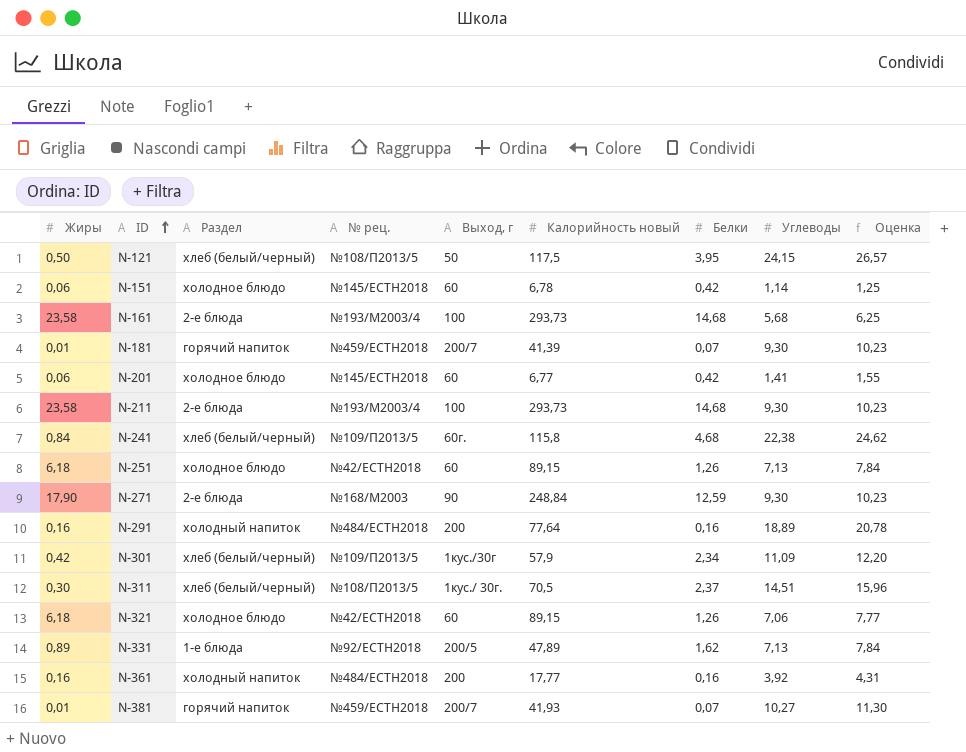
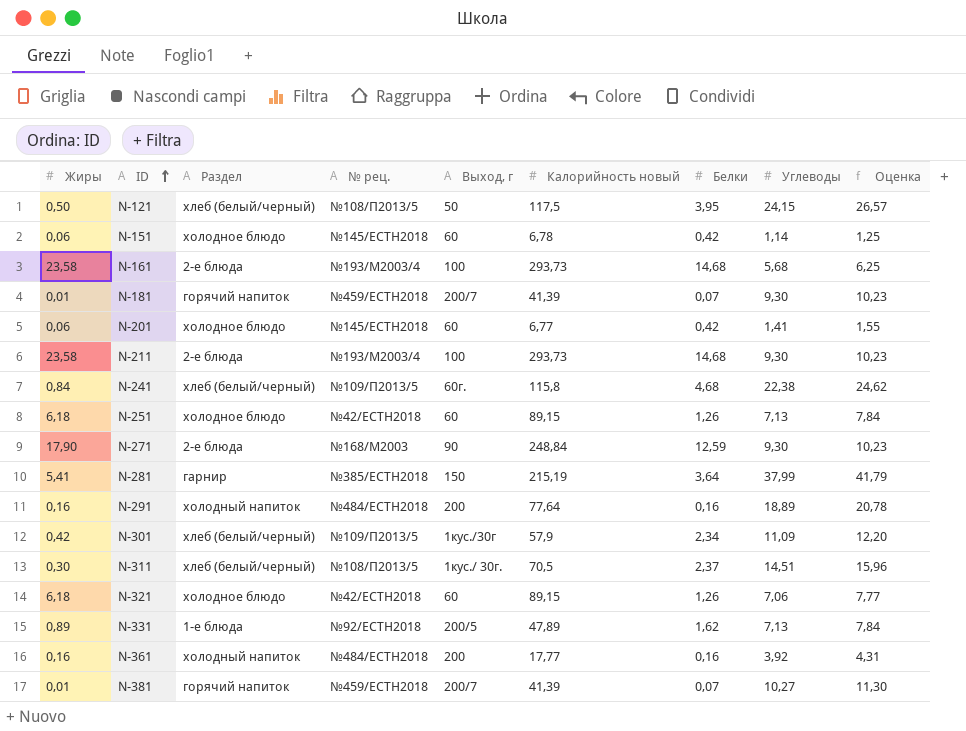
row N-281: none -> 5,41 | гарнир | №385/ЕСТН2018 | 150 | 215,19 | 3,64 | 37,99 | 41,79
N-381 | Калорийность новый: 41,93 -> 41,39

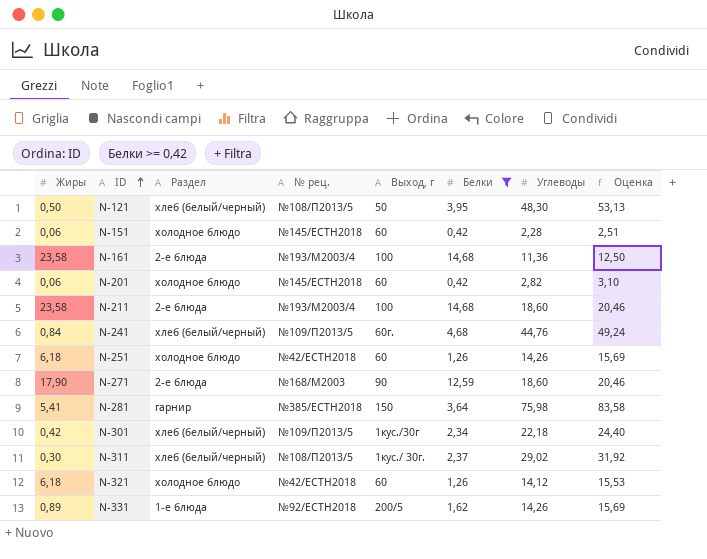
filter: none -> Белки >= 0,42
column Калорийность новый | position: 6 -> none
N-121 | Углеводы: 24,15 -> 48,30
N-121 | Оценка: 26,57 -> 53,13
N-151 | Углеводы: 1,14 -> 2,28
N-151 | Оценка: 1,25 -> 2,51
N-161 | Углеводы: 5,68 -> 11,36
N-161 | Оценка: 6,25 -> 12,50
N-201 | Углеводы: 1,41 -> 2,82
N-201 | Оценка: 1,55 -> 3,10
N-211 | Углеводы: 9,30 -> 18,60
N-211 | Оценка: 10,23 -> 20,46
N-241 | Углеводы: 22,38 -> 44,76
N-241 | Оценка: 24,62 -> 49,24
N-251 | Углеводы: 7,13 -> 14,26
N-251 | Оценка: 7,84 -> 15,69
N-271 | Углеводы: 9,30 -> 18,60
N-271 | Оценка: 10,23 -> 20,46
N-281 | Углеводы: 37,99 -> 75,98
N-281 | Оценка: 41,79 -> 83,58
N-301 | Углеводы: 11,09 -> 22,18
N-301 | Оценка: 12,20 -> 24,40
N-311 | Углеводы: 14,51 -> 29,02
N-311 | Оценка: 15,96 -> 31,92
N-321 | Углеводы: 7,06 -> 14,12
N-321 | Оценка: 7,77 -> 15,53
N-331 | Углеводы: 7,13 -> 14,26
N-331 | Оценка: 7,84 -> 15,69

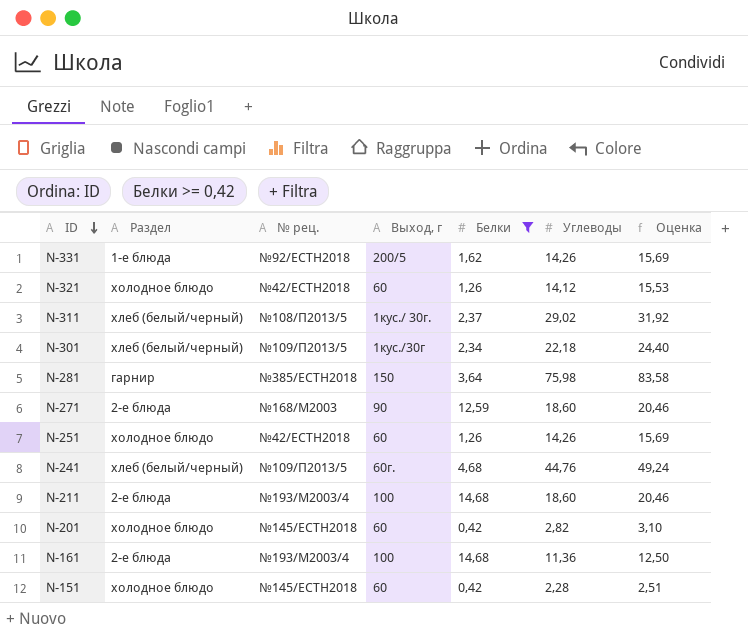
row order: ID ascending -> ID descending
column Жиры | position: 1 -> none
row N-121: 0,50 | хлеб (белый/черный) | №108/П2013/5 | 50 | 3,95 | 48,30 | 53,13 -> none

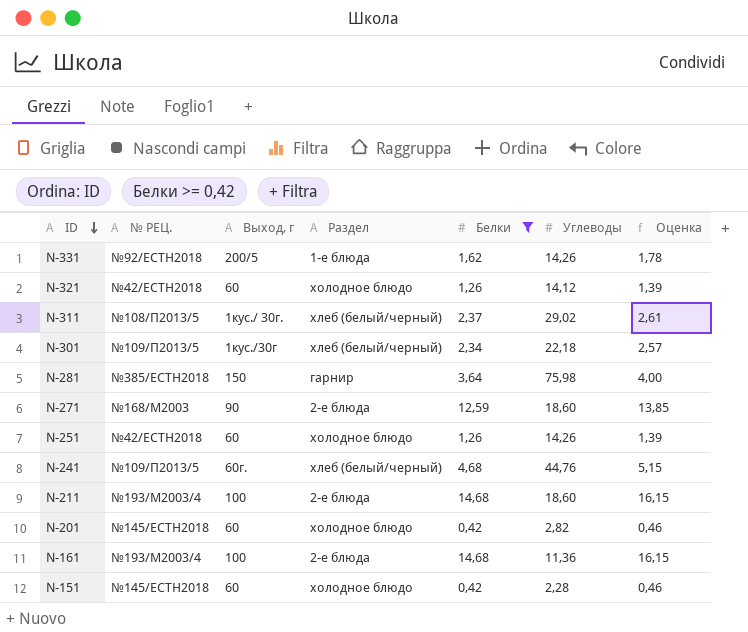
column name: № рец. -> № РЕЦ.
column Раздел | position: 2 -> 4
column Оценка | formula: [Углеводы] * 1,1 -> [Белки] * 1,1

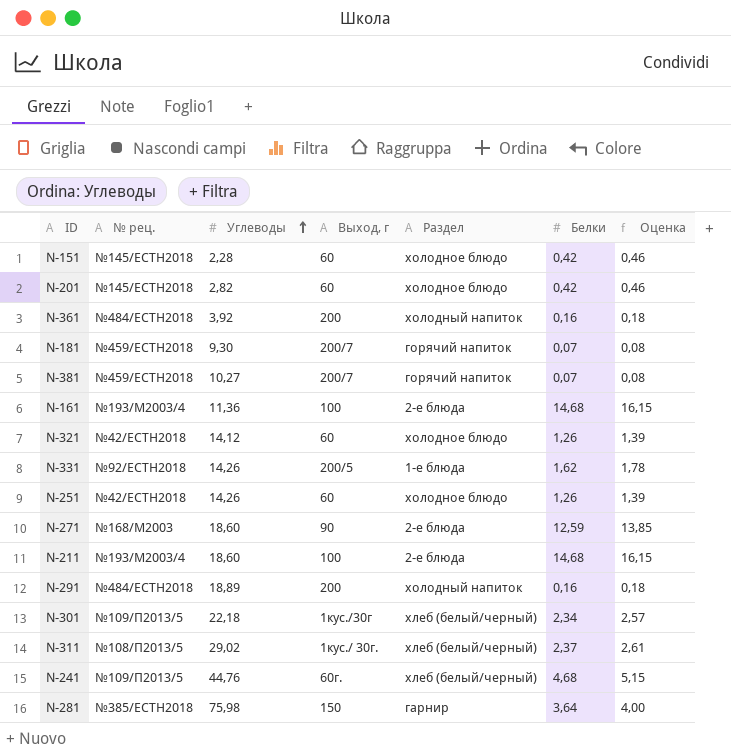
filter: Белки >= 0,42 -> none
row order: ID descending -> Углеводы ascending
column name: № РЕЦ. -> № рец.
column Углеводы | position: 6 -> 3

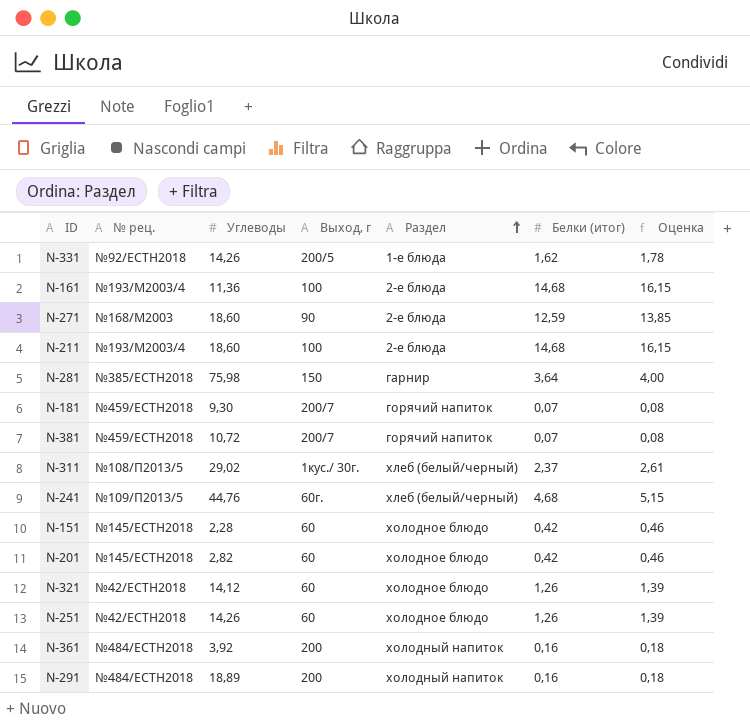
row order: Углеводы ascending -> Раздел ascending
column name: Белки -> Белки (итог)
row N-301: №109/П2013/5 | 22,18 | 1кус./30г | хлеб (белый/черный) | 2,34 | 2,57 -> none
N-381 | Углеводы: 10,27 -> 10,72

